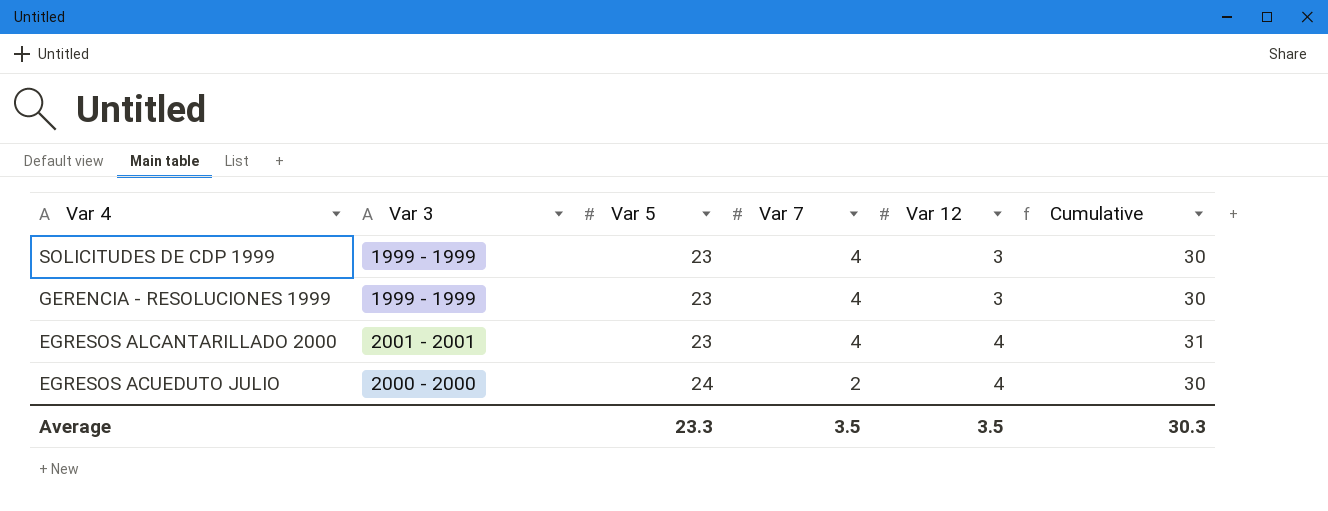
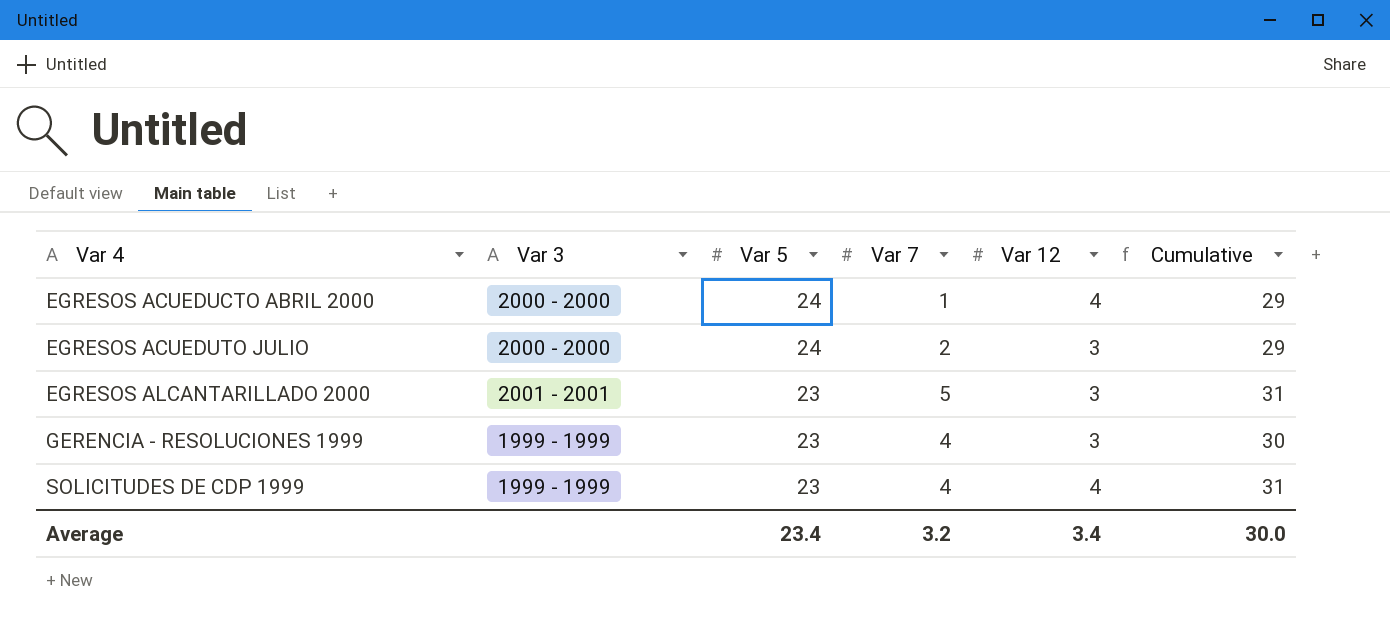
row order: Var 4 descending -> Var 4 ascending
row EGRESOS ACUEDUCTO ABRIL 2000: none -> 2000 - 2000 | 24 | 1 | 4 | 29
EGRESOS ACUEDUTO JULIO | Var 12: 4 -> 3
EGRESOS ACUEDUTO JULIO | Cumulative: 30 -> 29
EGRESOS ALCANTARILLADO 2000 | Var 7: 4 -> 5
EGRESOS ALCANTARILLADO 2000 | Var 12: 4 -> 3
SOLICITUDES DE CDP 1999 | Var 12: 3 -> 4
SOLICITUDES DE CDP 1999 | Cumulative: 30 -> 31
Average | Var 5: 23.3 -> 23.4
Average | Var 7: 3.5 -> 3.2
Average | Var 12: 3.5 -> 3.4
Average | Cumulative: 30.3 -> 30.0

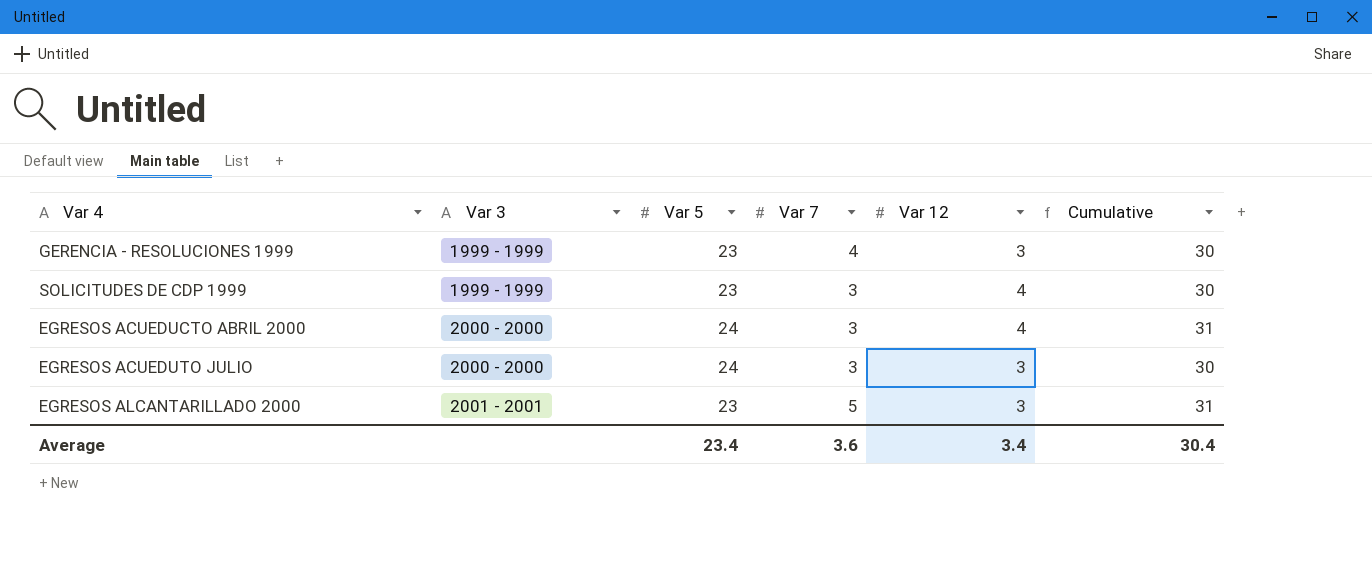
row order: Var 4 ascending -> Var 3 ascending
SOLICITUDES DE CDP 1999 | Var 7: 4 -> 3
SOLICITUDES DE CDP 1999 | Cumulative: 31 -> 30
EGRESOS ACUEDUCTO ABRIL 2000 | Var 7: 1 -> 3
EGRESOS ACUEDUCTO ABRIL 2000 | Cumulative: 29 -> 31
EGRESOS ACUEDUTO JULIO | Var 7: 2 -> 3
EGRESOS ACUEDUTO JULIO | Cumulative: 29 -> 30
Average | Var 7: 3.2 -> 3.6
Average | Cumulative: 30.0 -> 30.4

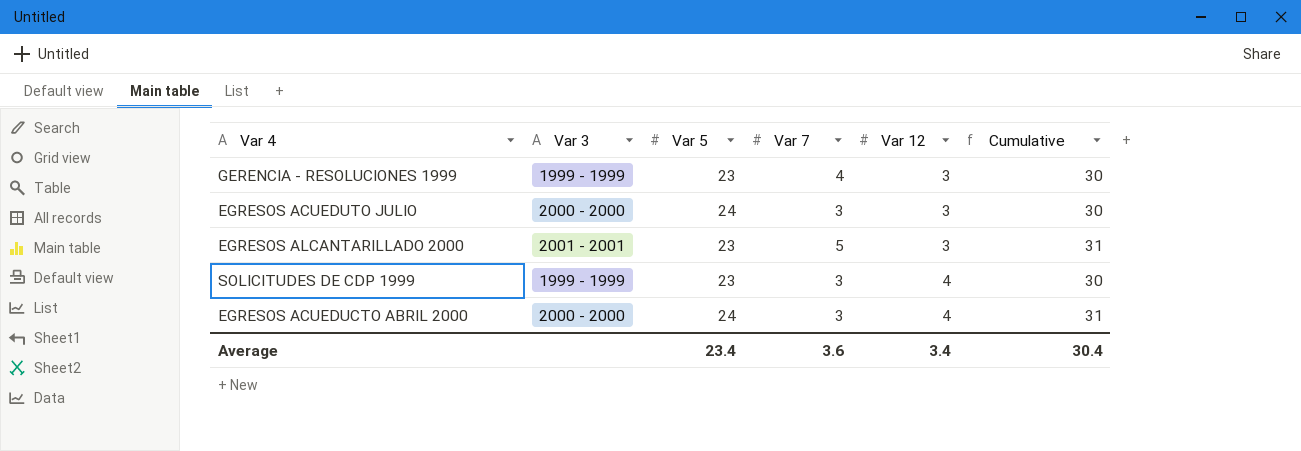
row order: Var 3 ascending -> Var 12 ascending

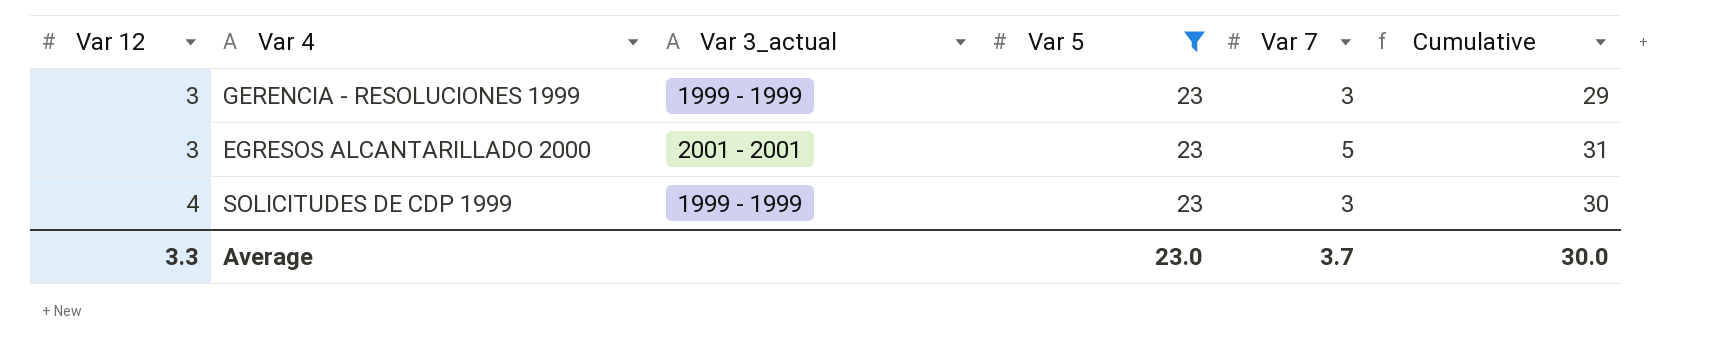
filter: none -> Var 5 = 23
column Var 12 | position: 5 -> 1
column name: Var 3 -> Var 3_actual
GERENCIA - RESOLUCIONES 1999 | Var 7: 4 -> 3
GERENCIA - RESOLUCIONES 1999 | Cumulative: 30 -> 29
Average | Var 12: 3.4 -> 3.3
Average | Var 5: 23.4 -> 23.0
Average | Var 7: 3.6 -> 3.7
Average | Cumulative: 30.4 -> 30.0

